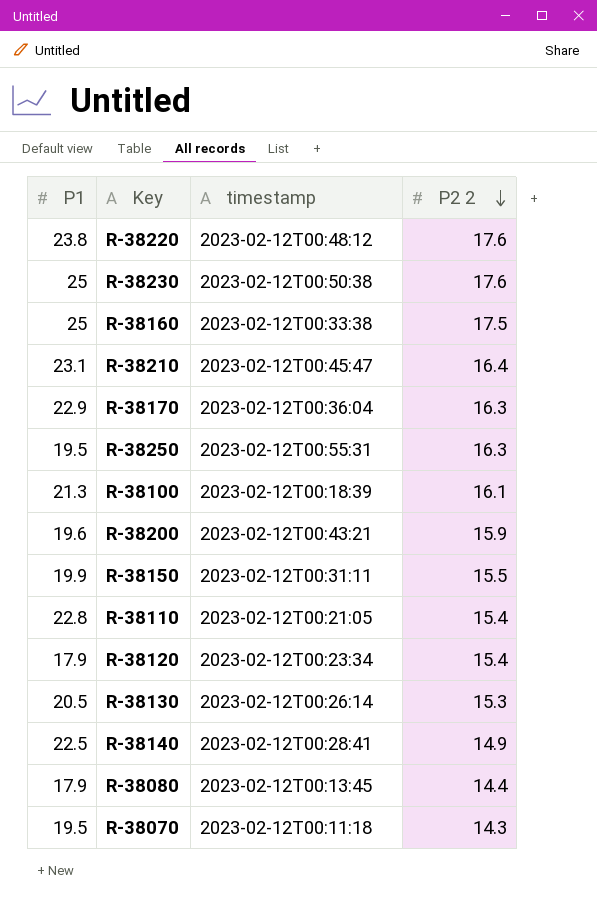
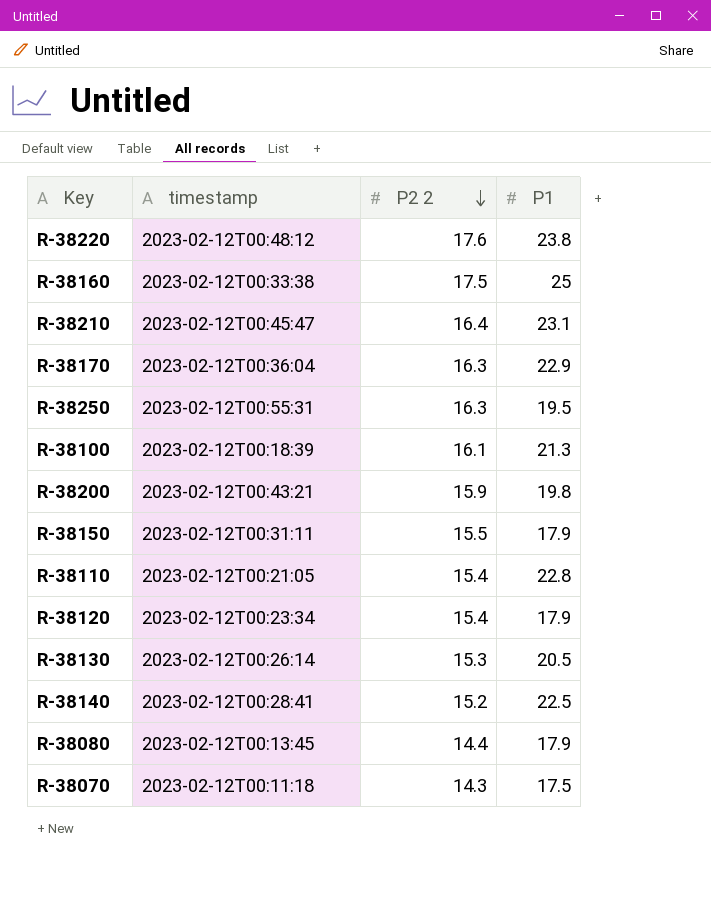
column P1 | position: 1 -> 4
row R-38230: 25 | 2023-02-12T00:50:38 | 17.6 -> none
R-38200 | P1: 19.6 -> 19.8
R-38150 | P1: 19.9 -> 17.9
R-38140 | P2 2: 14.9 -> 15.2
R-38070 | P1: 19.5 -> 17.5

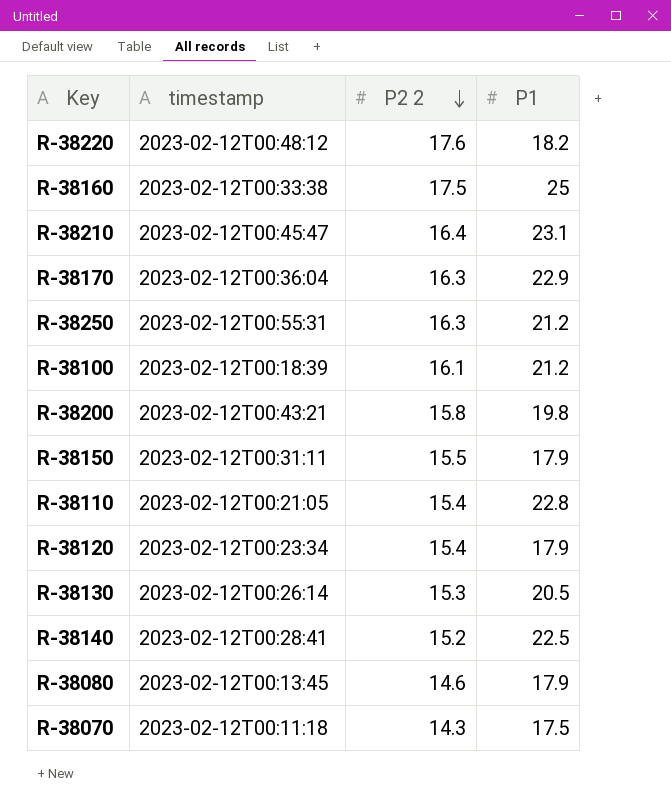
R-38220 | P1: 23.8 -> 18.2
R-38250 | P1: 19.5 -> 21.2
R-38100 | P1: 21.3 -> 21.2
R-38200 | P2 2: 15.9 -> 15.8
R-38080 | P2 2: 14.4 -> 14.6

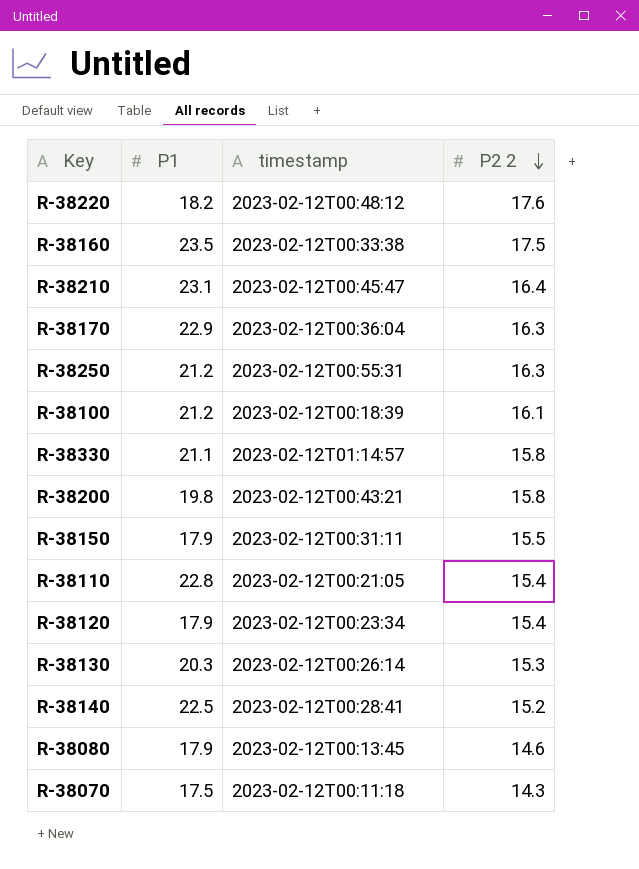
column P1 | position: 4 -> 2
R-38160 | P1: 25 -> 23.5
row R-38330: none -> 21.1 | 2023-02-12T01:14:57 | 15.8
R-38130 | P1: 20.5 -> 20.3

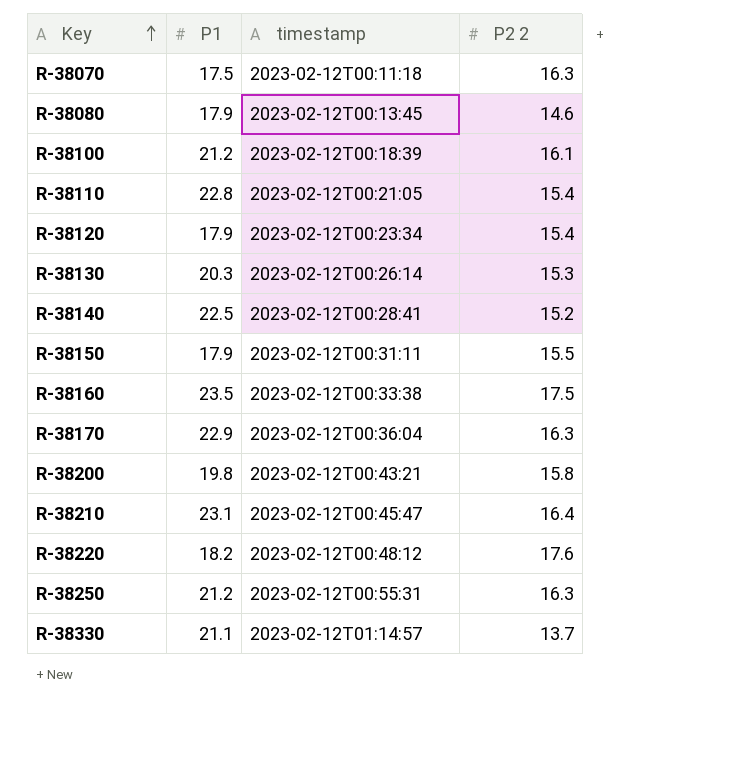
row order: P2 2 descending -> Key ascending
R-38070 | P2 2: 14.3 -> 16.3
R-38330 | P2 2: 15.8 -> 13.7

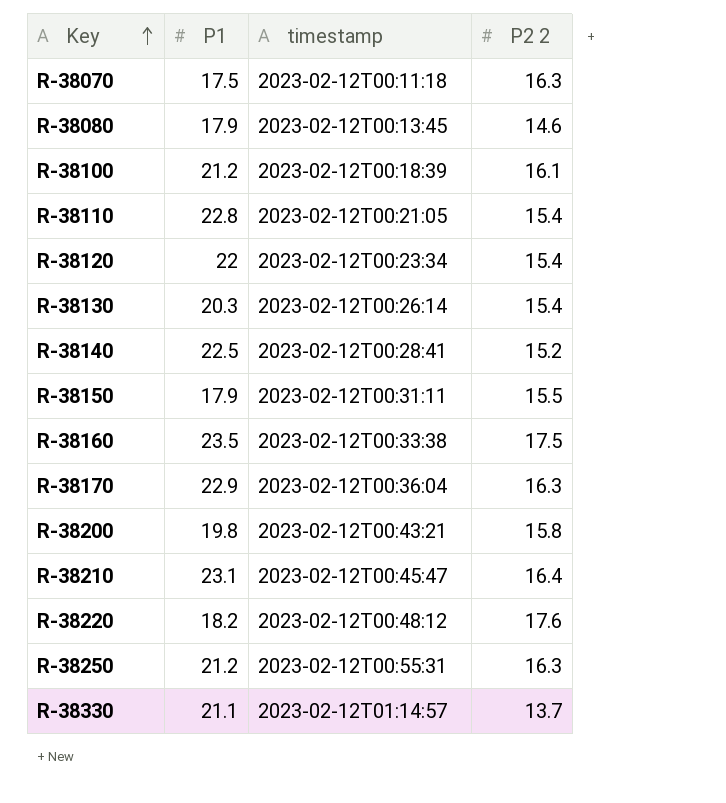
R-38120 | P1: 17.9 -> 22
R-38130 | P2 2: 15.3 -> 15.4

